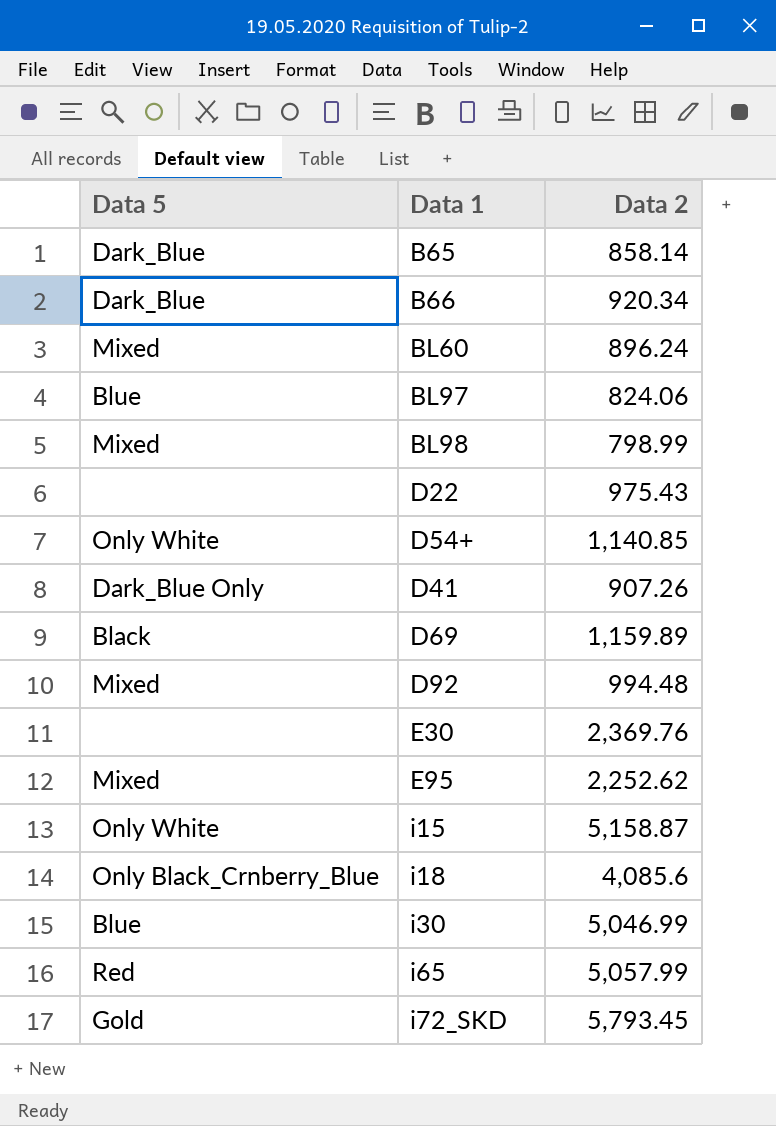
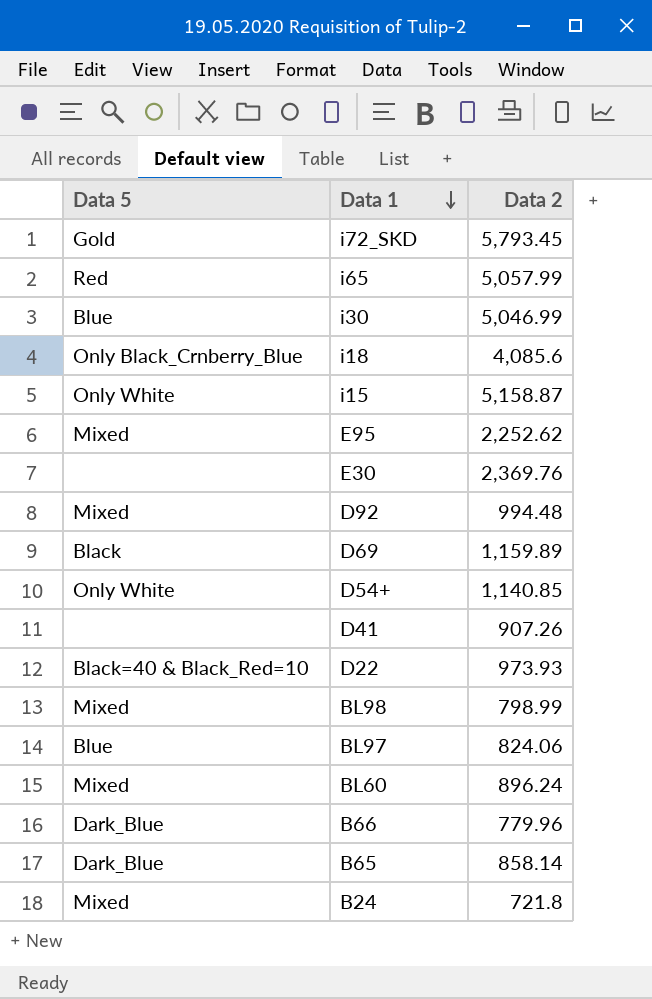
row order: none -> Data 1 descending
D41 | Data 5: Dark_Blue Only -> none
D22 | Data 5: none -> Black=40 & Black_Red=10
D22 | Data 2: 975.43 -> 973.93
B66 | Data 2: 920.34 -> 779.96
row B24: none -> Mixed | 721.8

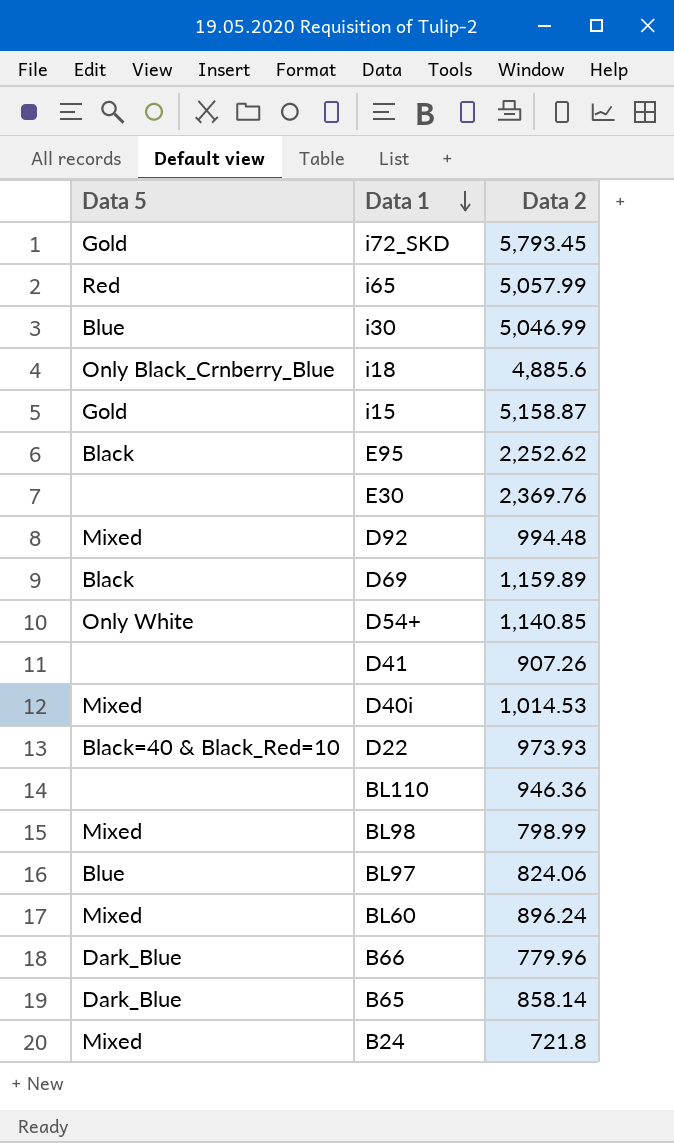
i18 | Data 2: 4,085.6 -> 4,885.6
i15 | Data 5: Only White -> Gold
E95 | Data 5: Mixed -> Black
row D40i: none -> Mixed | 1,014.53
row BL110: none -> none | 946.36

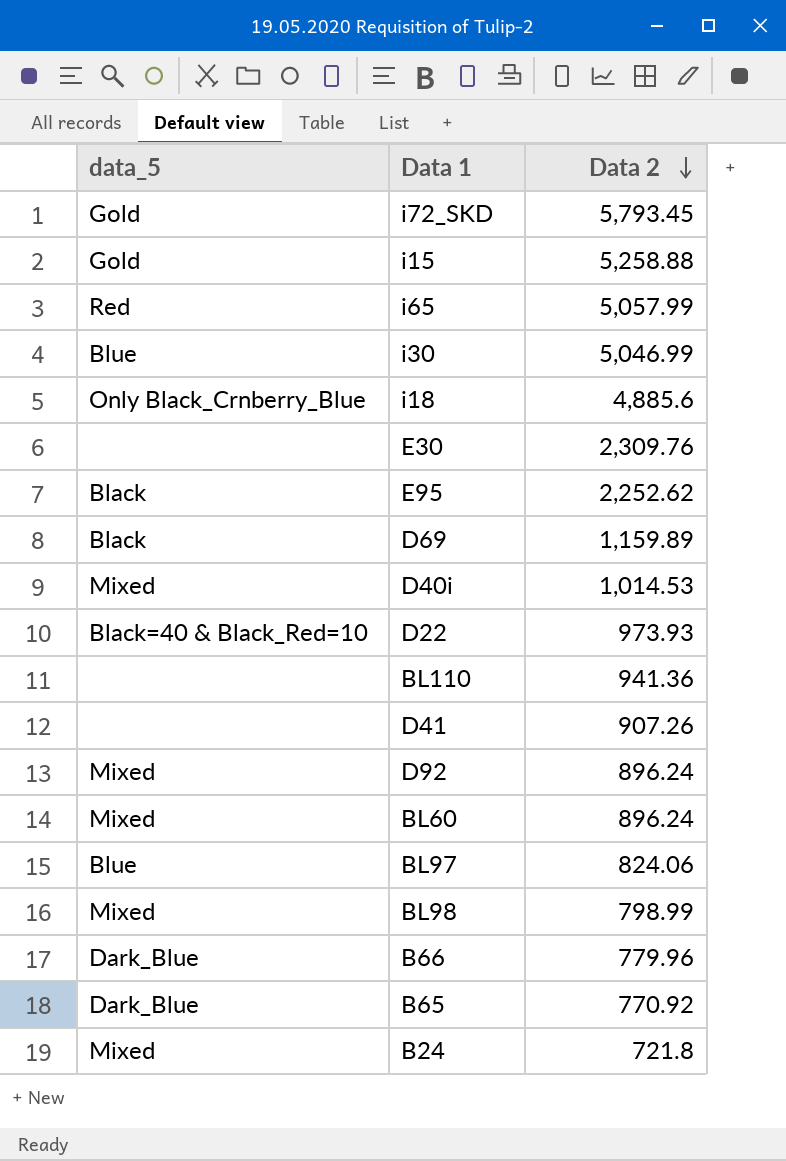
row order: Data 1 descending -> Data 2 descending
column name: Data 5 -> data_5
row D54+: Only White | 1,140.85 -> none
i15 | Data 2: 5,158.87 -> 5,258.88
E30 | Data 2: 2,369.76 -> 2,309.76
BL110 | Data 2: 946.36 -> 941.36
D92 | Data 2: 994.48 -> 896.24
B65 | Data 2: 858.14 -> 770.92

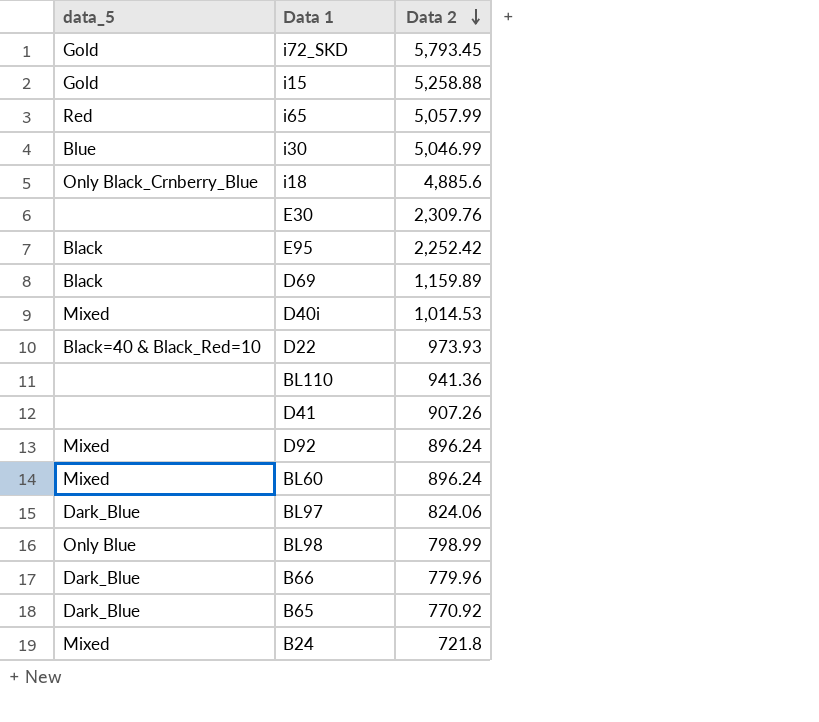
E95 | Data 2: 2,252.62 -> 2,252.42
BL97 | data_5: Blue -> Dark_Blue
BL98 | data_5: Mixed -> Only Blue

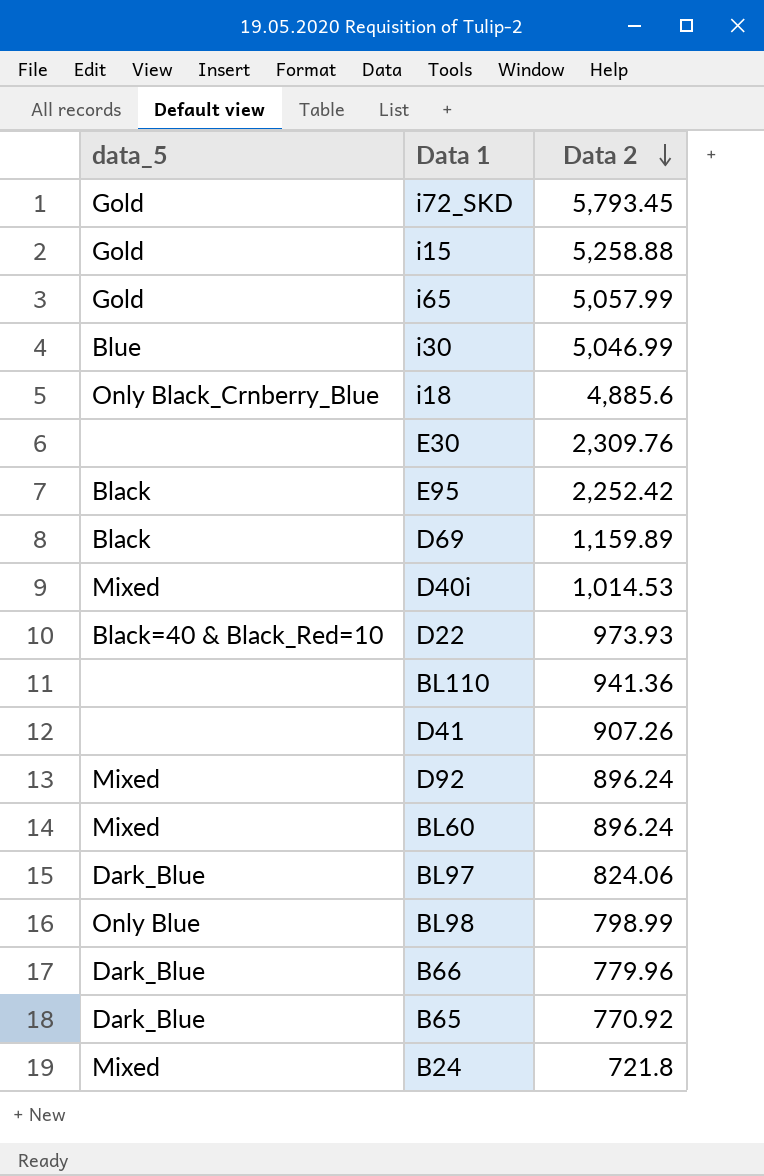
i65 | data_5: Red -> Gold

